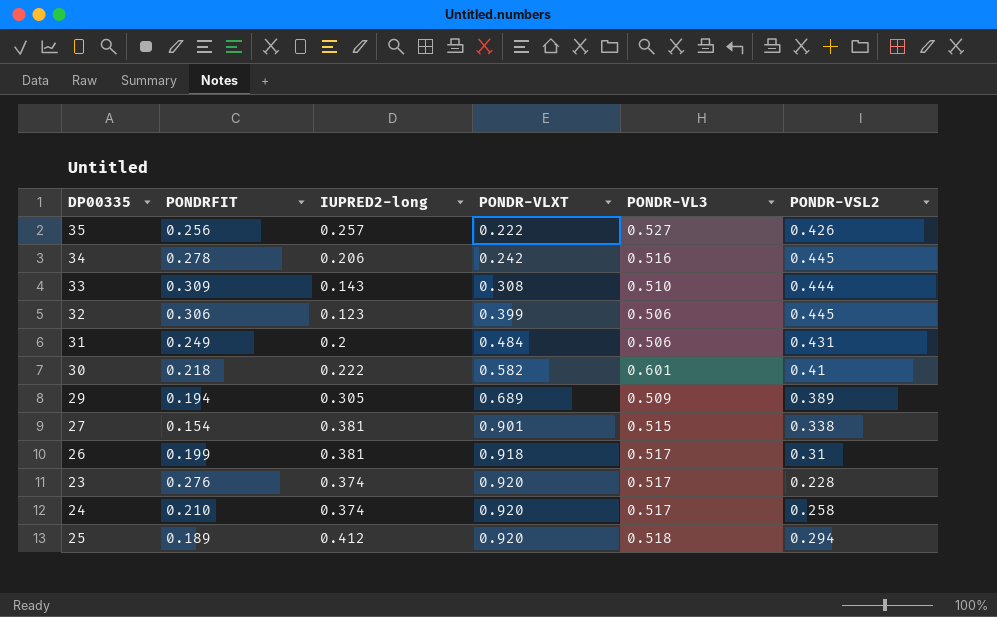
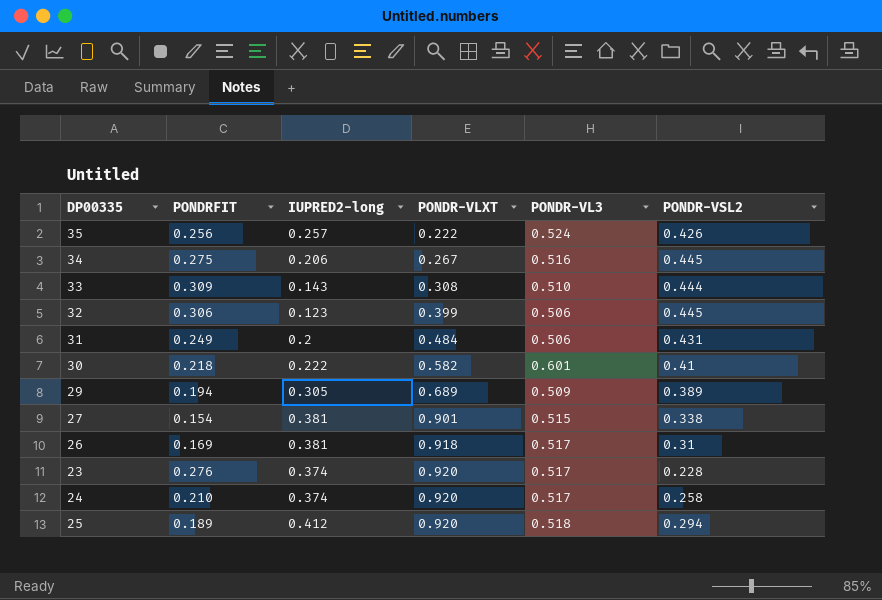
35 | PONDR-VL3: 0.527 -> 0.524
34 | PONDRFIT: 0.278 -> 0.275
34 | PONDR-VLXT: 0.242 -> 0.267
26 | PONDRFIT: 0.199 -> 0.169

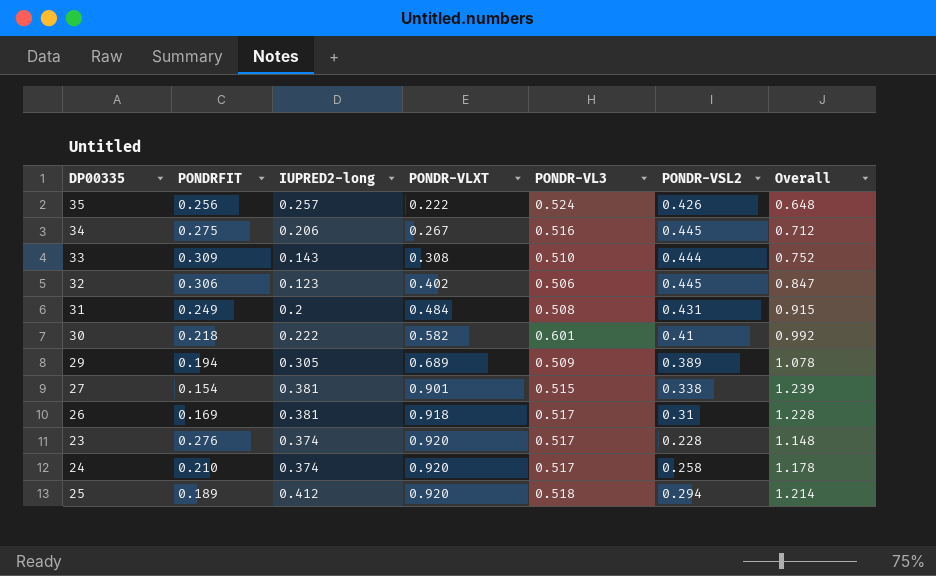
column Overall | formula: none -> [PONDR-VLXT] + [PONDR-VSL2]
32 | PONDR-VLXT: 0.399 -> 0.402
31 | PONDR-VL3: 0.506 -> 0.508

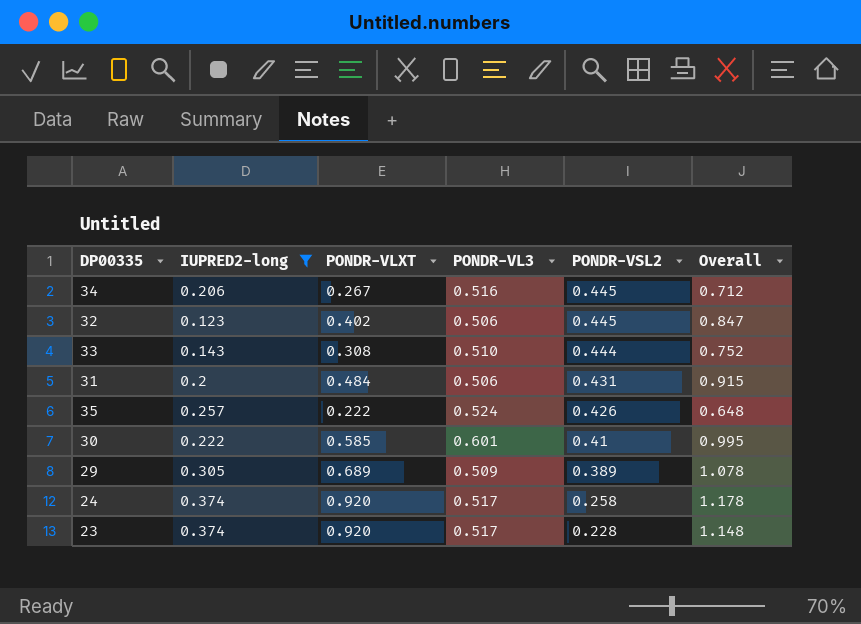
filter: none -> IUPRED2-long <= 0.374
row order: PONDR-VLXT ascending -> PONDR-VSL2 descending
column PONDRFIT | position: 2 -> none
31 | PONDR-VL3: 0.508 -> 0.506
30 | PONDR-VLXT: 0.582 -> 0.585
30 | Overall: 0.992 -> 0.995

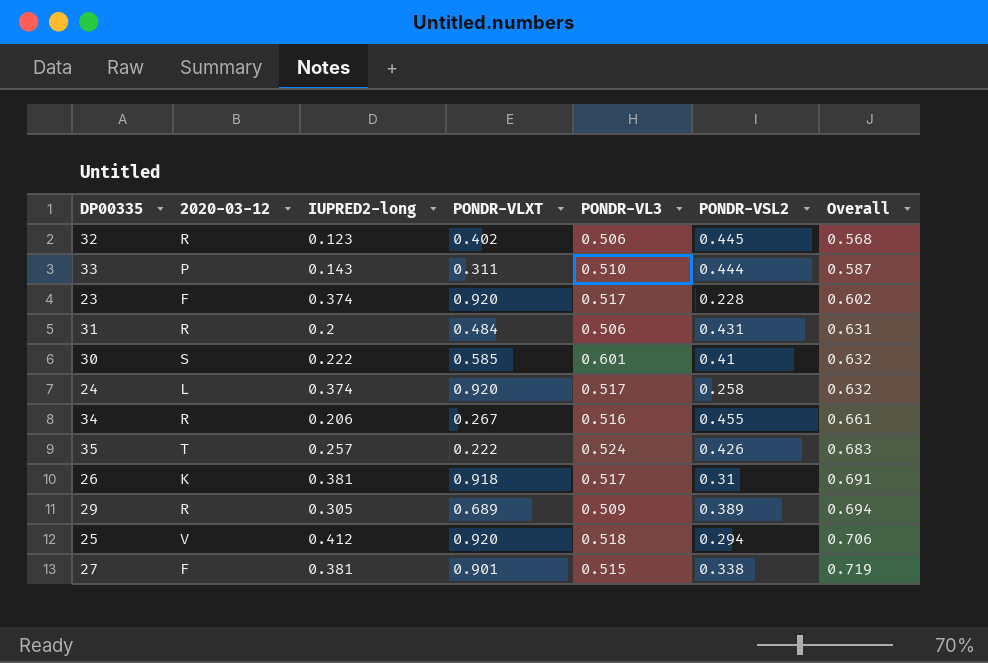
filter: IUPRED2-long <= 0.374 -> none
row order: PONDR-VSL2 descending -> Overall ascending
column 2020-03-12 | position: none -> 2
column Overall | formula: [PONDR-VLXT] + [PONDR-VSL2] -> [IUPRED2-long] + [PONDR-VSL2]
33 | PONDR-VLXT: 0.308 -> 0.311
34 | PONDR-VSL2: 0.445 -> 0.455

